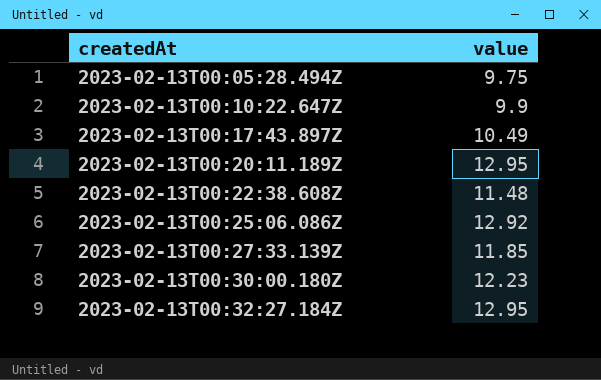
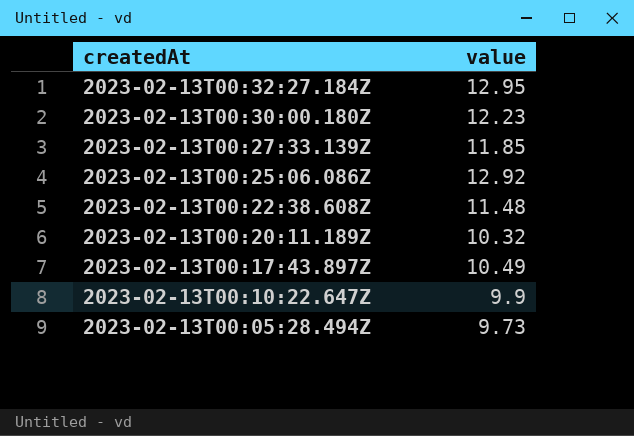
row order: createdAt ascending -> createdAt descending
2023-02-13T00:20:11.189Z | value: 12.95 -> 10.32
2023-02-13T00:05:28.494Z | value: 9.75 -> 9.73

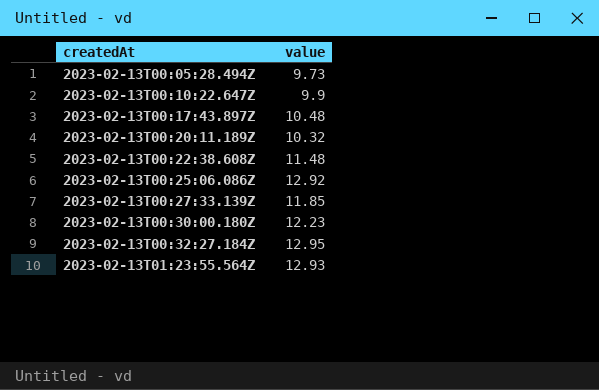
row order: createdAt descending -> createdAt ascending
2023-02-13T00:17:43.897Z | value: 10.49 -> 10.48
row 2023-02-13T01:23:55.564Z: none -> 12.93

